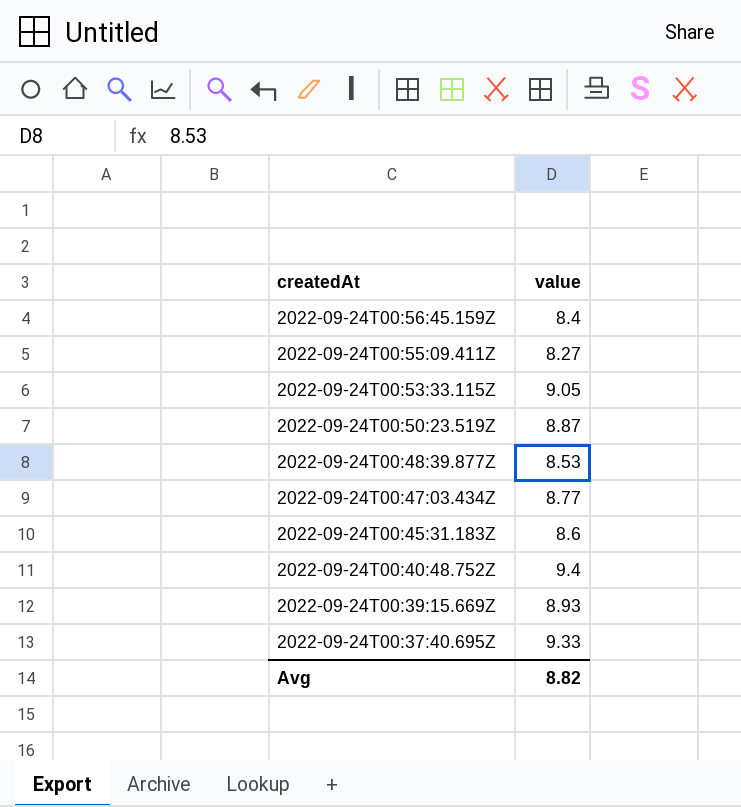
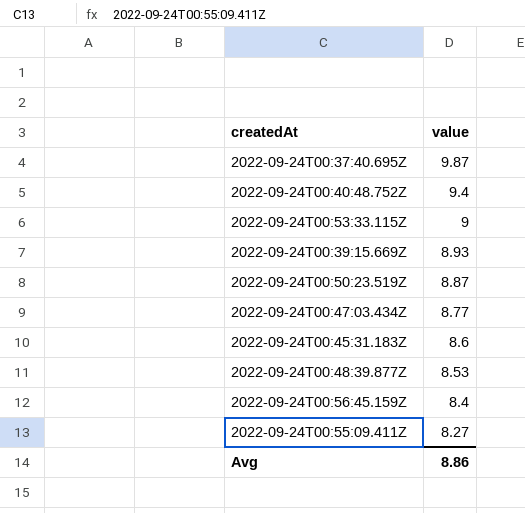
row order: createdAt descending -> value descending
2022-09-24T00:37:40.695Z | value: 9.33 -> 9.87
2022-09-24T00:53:33.115Z | value: 9.05 -> 9
Avg | value: 8.82 -> 8.86

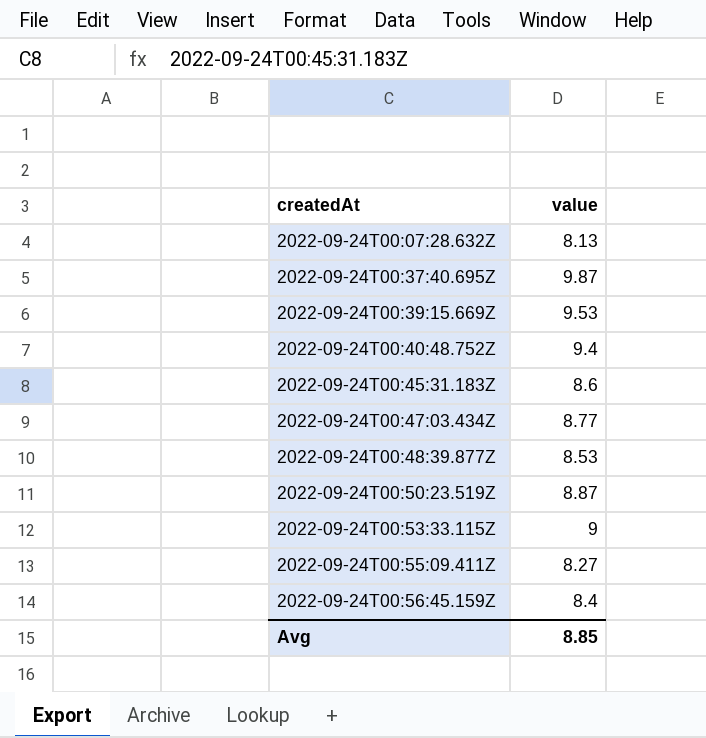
row order: value descending -> createdAt ascending
row 2022-09-24T00:07:28.632Z: none -> 8.13
2022-09-24T00:39:15.669Z | value: 8.93 -> 9.53
Avg | value: 8.86 -> 8.85

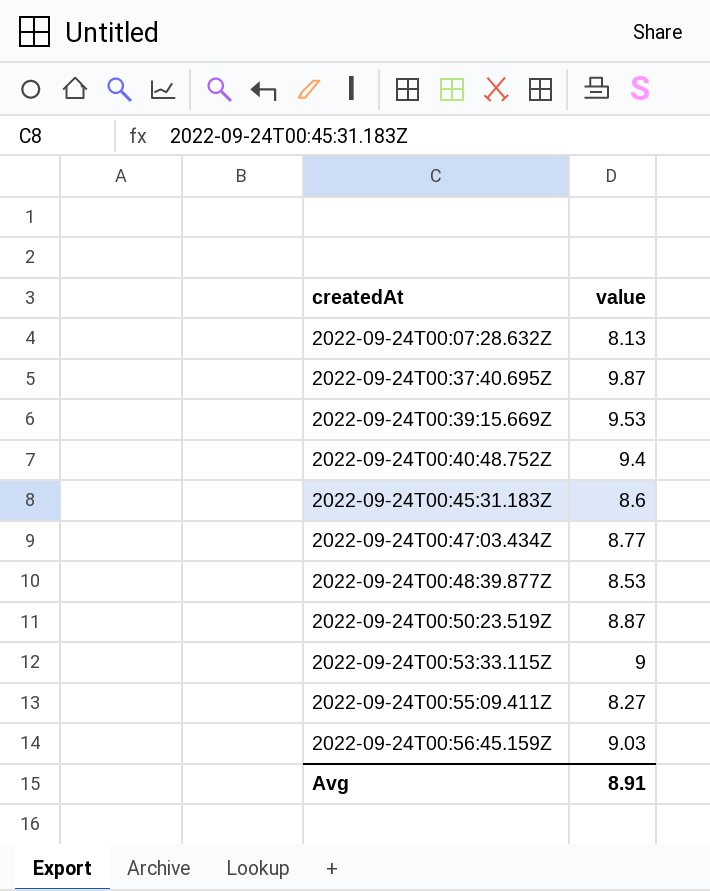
2022-09-24T00:56:45.159Z | value: 8.4 -> 9.03
Avg | value: 8.85 -> 8.91

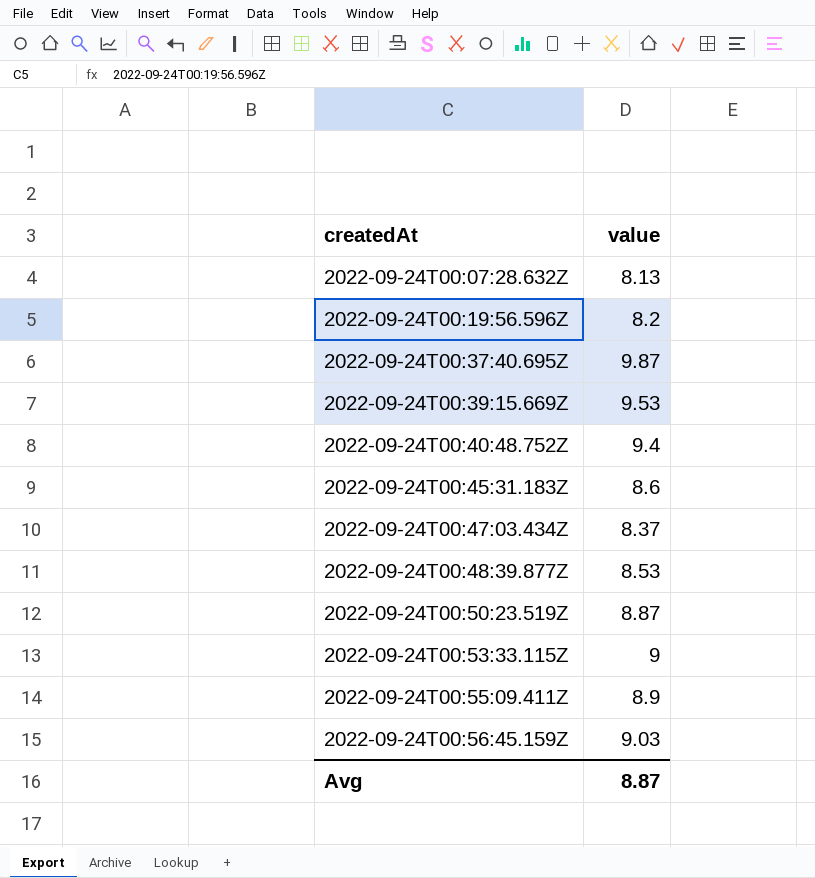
row 2022-09-24T00:19:56.596Z: none -> 8.2
2022-09-24T00:47:03.434Z | value: 8.77 -> 8.37
2022-09-24T00:55:09.411Z | value: 8.27 -> 8.9
Avg | value: 8.91 -> 8.87

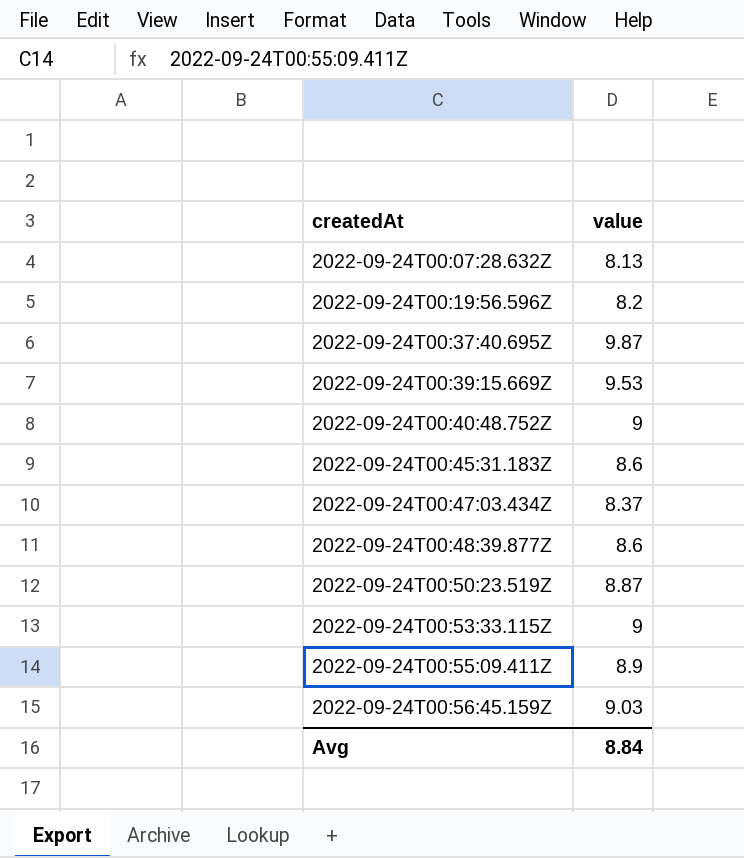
2022-09-24T00:40:48.752Z | value: 9.4 -> 9
2022-09-24T00:48:39.877Z | value: 8.53 -> 8.6
Avg | value: 8.87 -> 8.84

